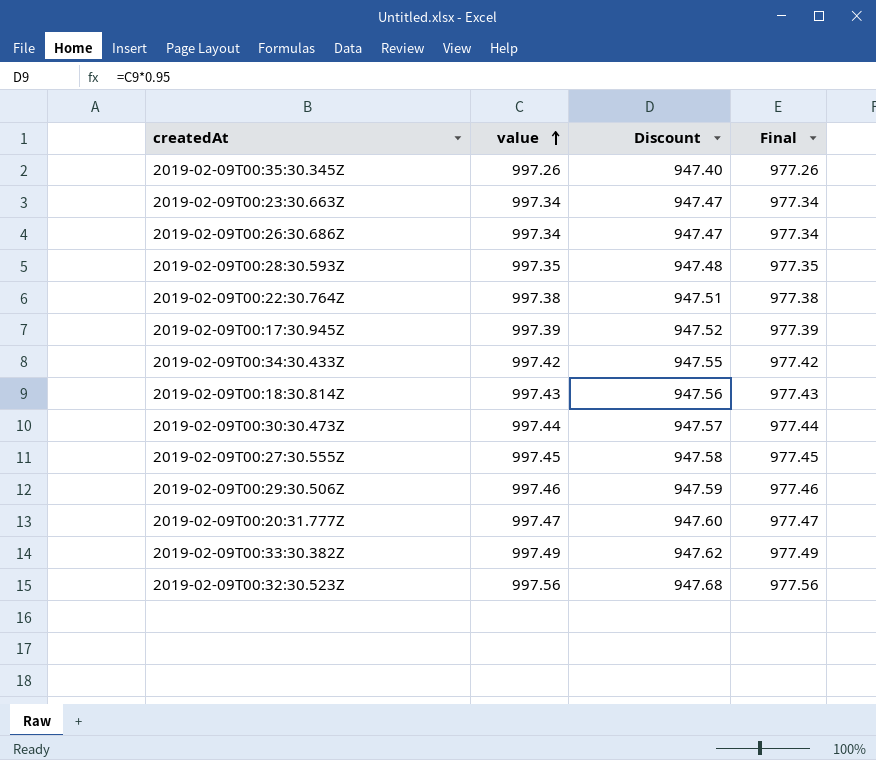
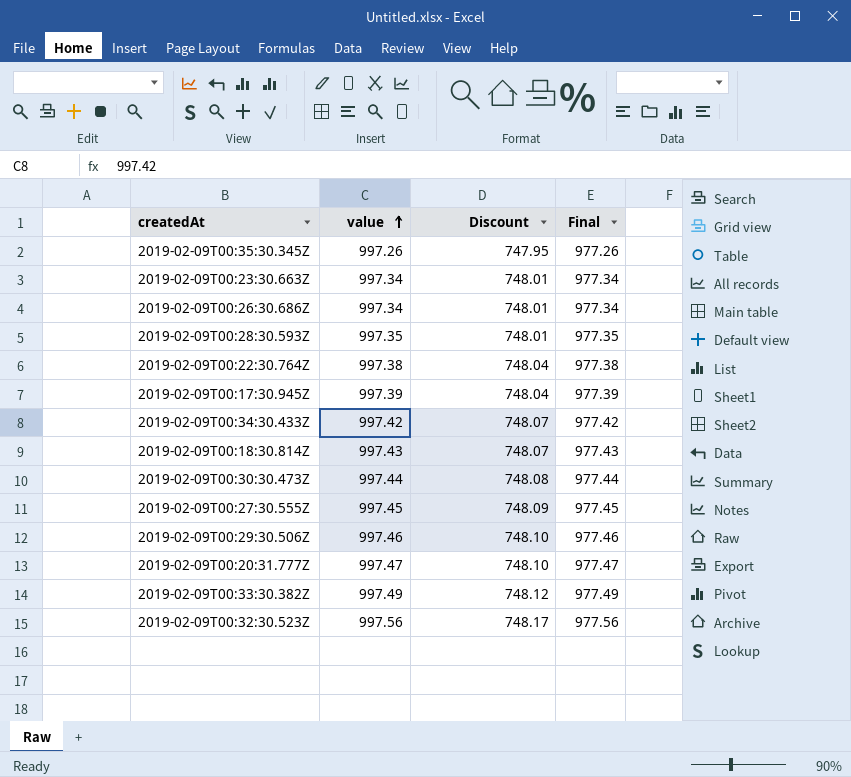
column Discount | formula: [value] * 0.95 -> [value] * 0.75

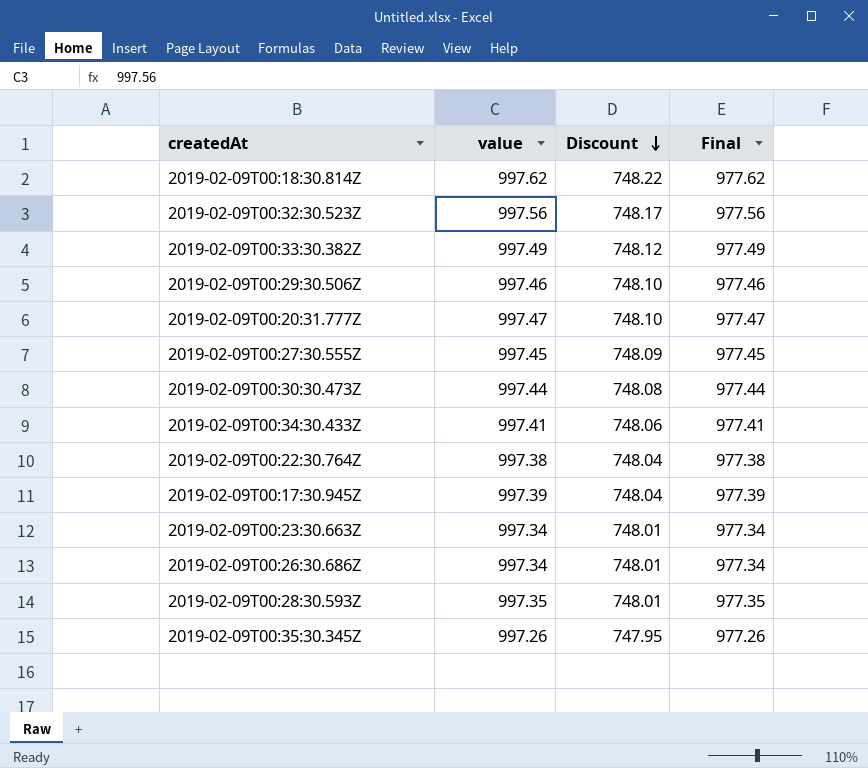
row order: value ascending -> Discount descending
2019-02-09T00:18:30.814Z | value: 997.43 -> 997.62
2019-02-09T00:18:30.814Z | Discount: 748.07 -> 748.22
2019-02-09T00:18:30.814Z | Final: 977.43 -> 977.62
2019-02-09T00:34:30.433Z | value: 997.42 -> 997.41
2019-02-09T00:34:30.433Z | Discount: 748.07 -> 748.06
2019-02-09T00:34:30.433Z | Final: 977.42 -> 977.41

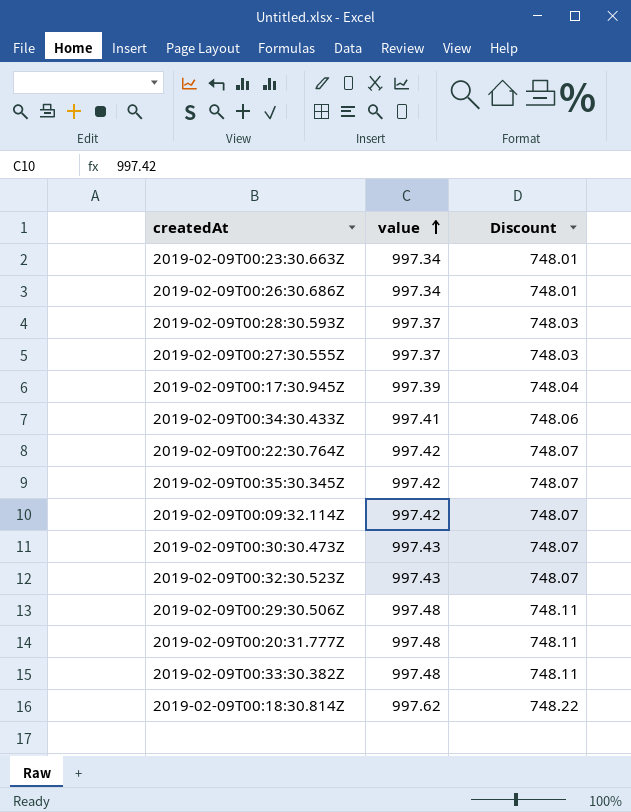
row order: Discount descending -> value ascending
column Final | formula: [value] - 20 -> none
2019-02-09T00:28:30.593Z | value: 997.35 -> 997.37
2019-02-09T00:28:30.593Z | Discount: 748.01 -> 748.03
2019-02-09T00:27:30.555Z | value: 997.45 -> 997.37
2019-02-09T00:27:30.555Z | Discount: 748.09 -> 748.03
2019-02-09T00:22:30.764Z | value: 997.38 -> 997.42
2019-02-09T00:22:30.764Z | Discount: 748.04 -> 748.07
2019-02-09T00:35:30.345Z | value: 997.26 -> 997.42
2019-02-09T00:35:30.345Z | Discount: 747.95 -> 748.07
row 2019-02-09T00:09:32.114Z: none -> 997.42 | 748.07
2019-02-09T00:30:30.473Z | value: 997.44 -> 997.43
2019-02-09T00:30:30.473Z | Discount: 748.08 -> 748.07
2019-02-09T00:32:30.523Z | value: 997.56 -> 997.43
2019-02-09T00:32:30.523Z | Discount: 748.17 -> 748.07
2019-02-09T00:29:30.506Z | value: 997.46 -> 997.48
2019-02-09T00:29:30.506Z | Discount: 748.10 -> 748.11
2019-02-09T00:20:31.777Z | value: 997.47 -> 997.48
2019-02-09T00:20:31.777Z | Discount: 748.10 -> 748.11
2019-02-09T00:33:30.382Z | value: 997.49 -> 997.48
2019-02-09T00:33:30.382Z | Discount: 748.12 -> 748.11

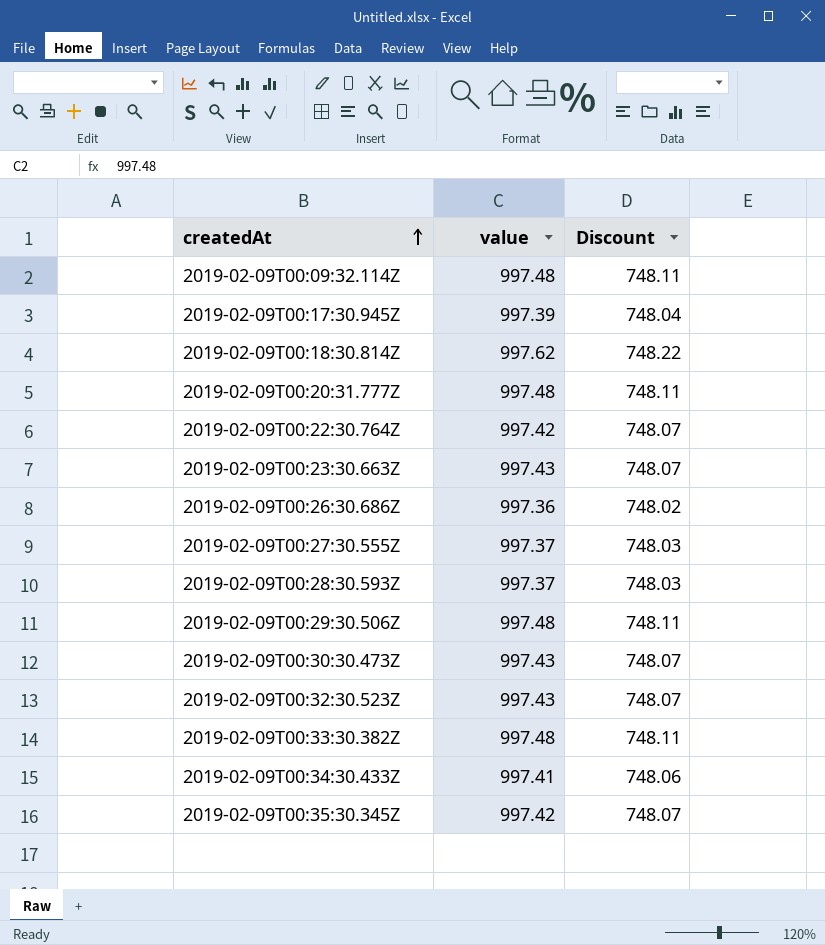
row order: value ascending -> createdAt ascending
2019-02-09T00:09:32.114Z | value: 997.42 -> 997.48
2019-02-09T00:09:32.114Z | Discount: 748.07 -> 748.11
2019-02-09T00:23:30.663Z | value: 997.34 -> 997.43
2019-02-09T00:23:30.663Z | Discount: 748.01 -> 748.07
2019-02-09T00:26:30.686Z | value: 997.34 -> 997.36
2019-02-09T00:26:30.686Z | Discount: 748.01 -> 748.02

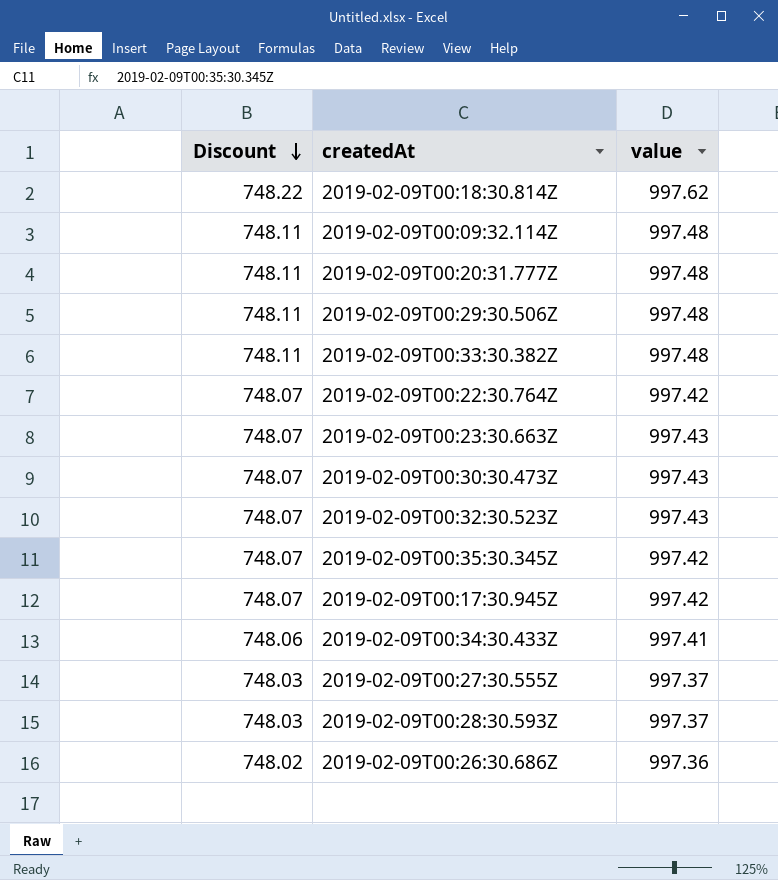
row order: createdAt ascending -> Discount descending
column Discount | position: 3 -> 1
2019-02-09T00:17:30.945Z | Discount: 748.04 -> 748.07
2019-02-09T00:17:30.945Z | value: 997.39 -> 997.42

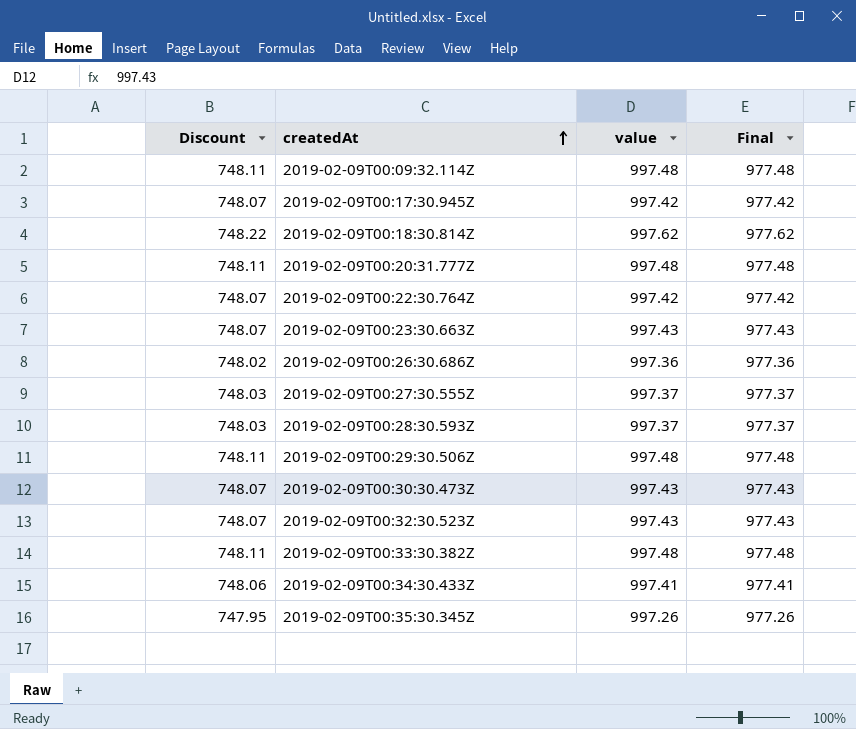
row order: Discount descending -> createdAt ascending
column Final | formula: none -> [value] - 20
2019-02-09T00:35:30.345Z | Discount: 748.07 -> 747.95
2019-02-09T00:35:30.345Z | value: 997.42 -> 997.26

